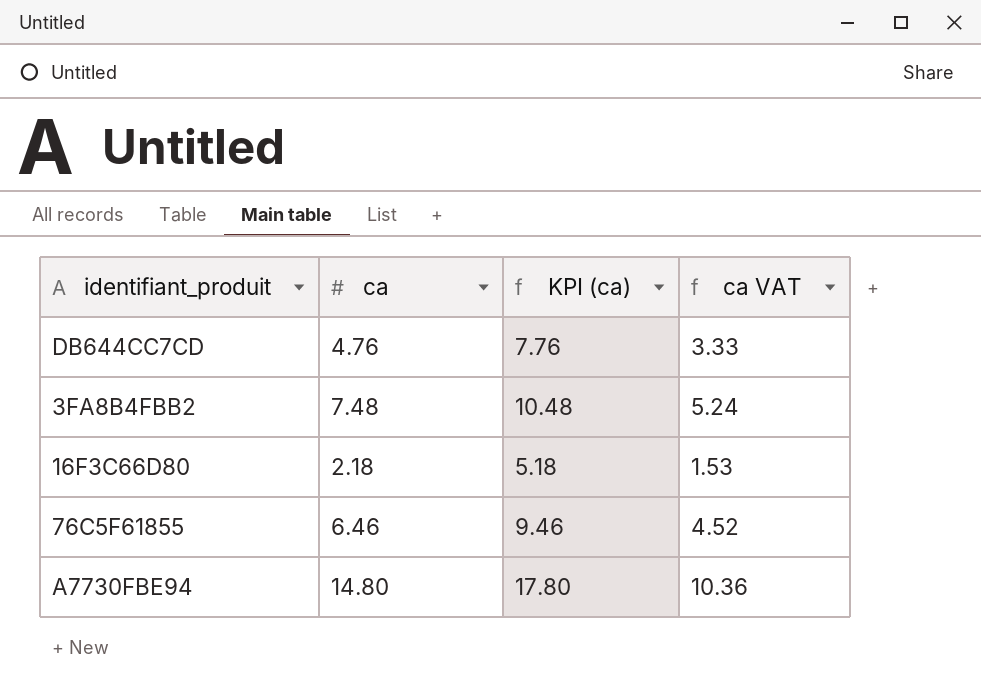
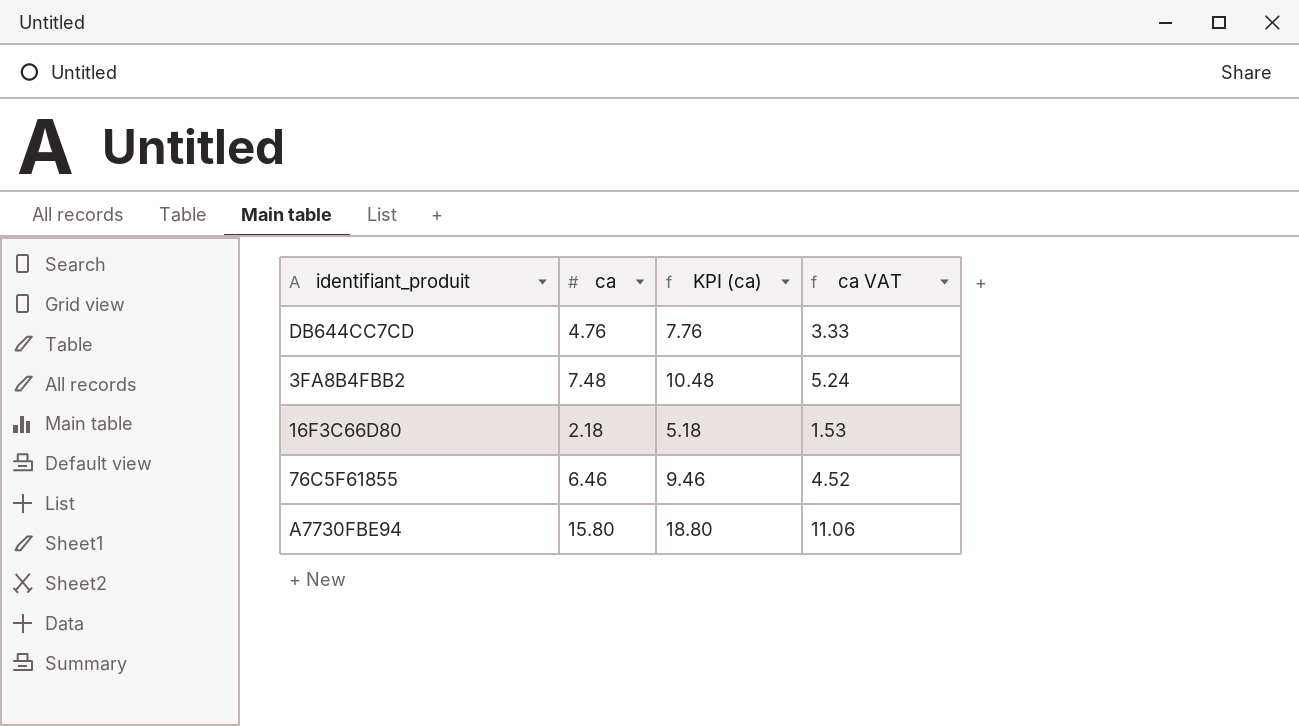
A7730FBE94 | ca: 14.80 -> 15.80
A7730FBE94 | KPI (ca): 17.80 -> 18.80
A7730FBE94 | ca VAT: 10.36 -> 11.06

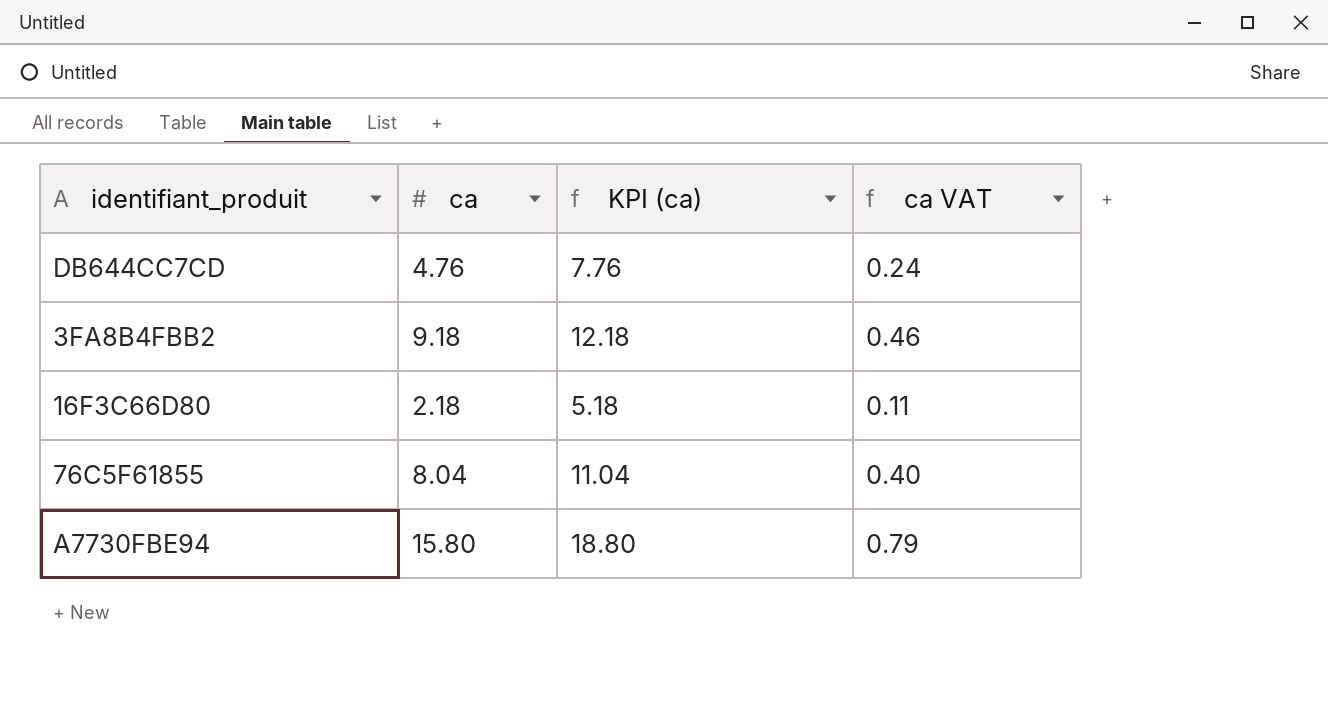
column ca VAT | formula: [ca] * 0.7 -> [ca] * 0.05
3FA8B4FBB2 | ca: 7.48 -> 9.18
3FA8B4FBB2 | KPI (ca): 10.48 -> 12.18
76C5F61855 | ca: 6.46 -> 8.04
76C5F61855 | KPI (ca): 9.46 -> 11.04

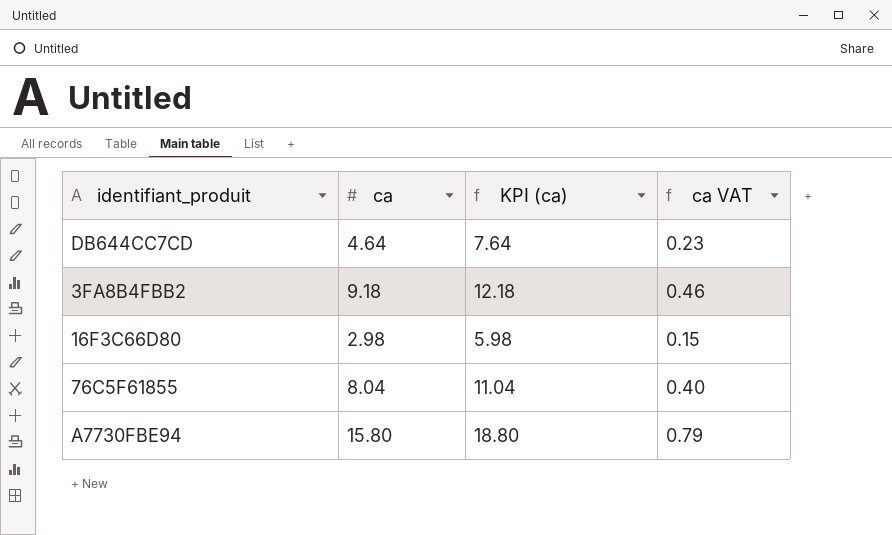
DB644CC7CD | ca: 4.76 -> 4.64
DB644CC7CD | KPI (ca): 7.76 -> 7.64
DB644CC7CD | ca VAT: 0.24 -> 0.23
16F3C66D80 | ca: 2.18 -> 2.98
16F3C66D80 | KPI (ca): 5.18 -> 5.98
16F3C66D80 | ca VAT: 0.11 -> 0.15

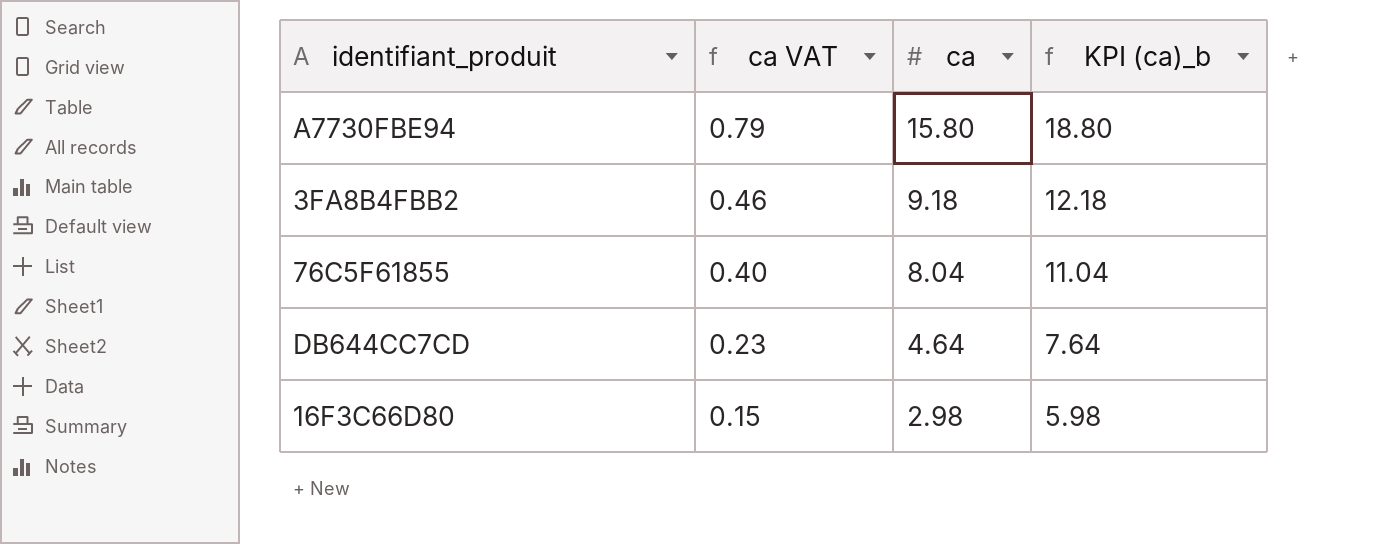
row order: none -> ca VAT descending
column ca VAT | position: 4 -> 2
column name: KPI (ca) -> KPI (ca)_b

